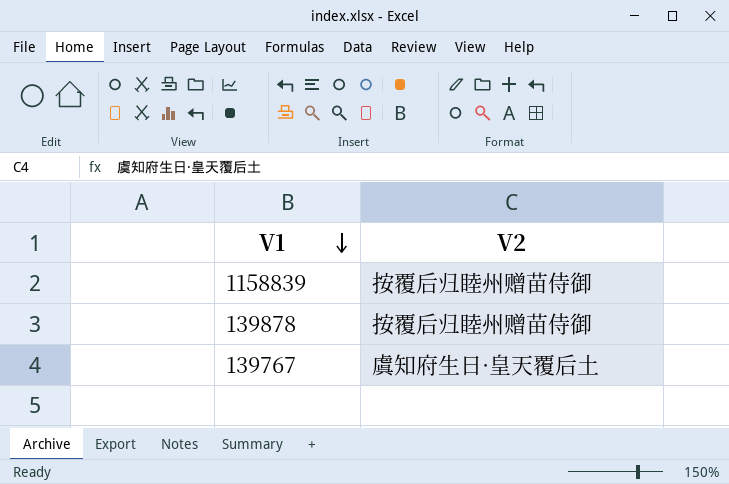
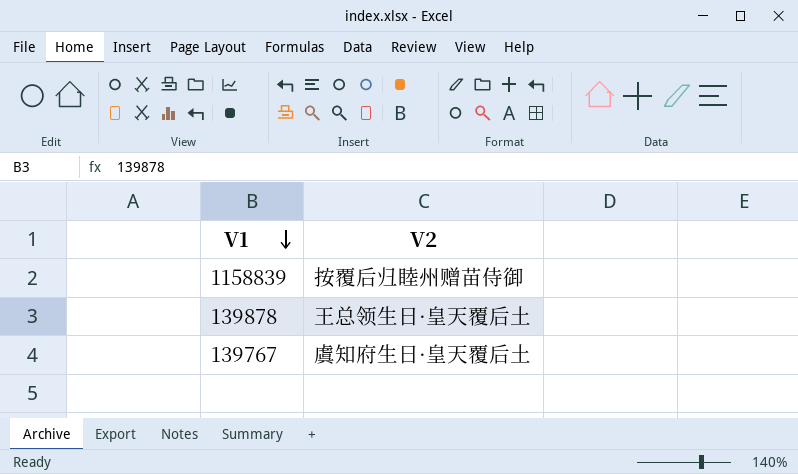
139878 | V2: 按覆后归睦州赠苗侍御 -> 王总领生日·皇天覆后土

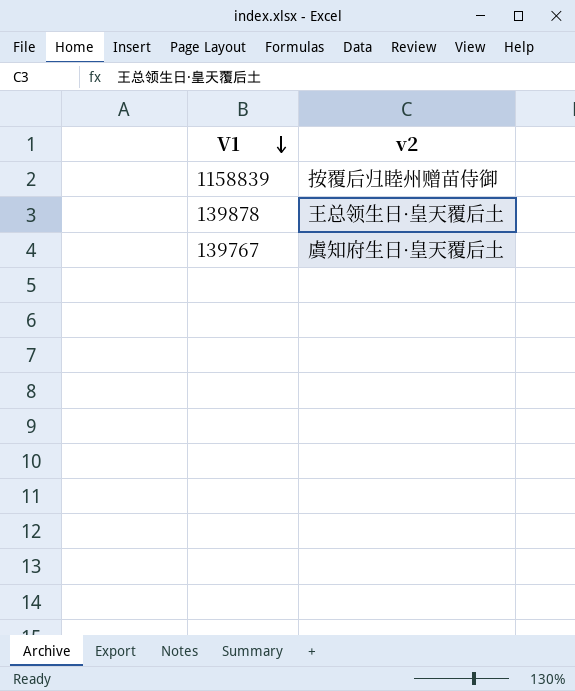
column name: V2 -> v2

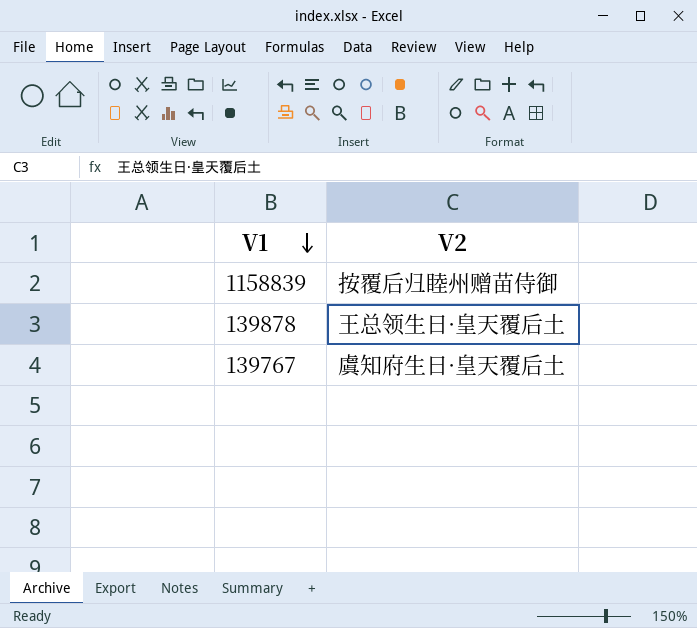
column name: v2 -> V2

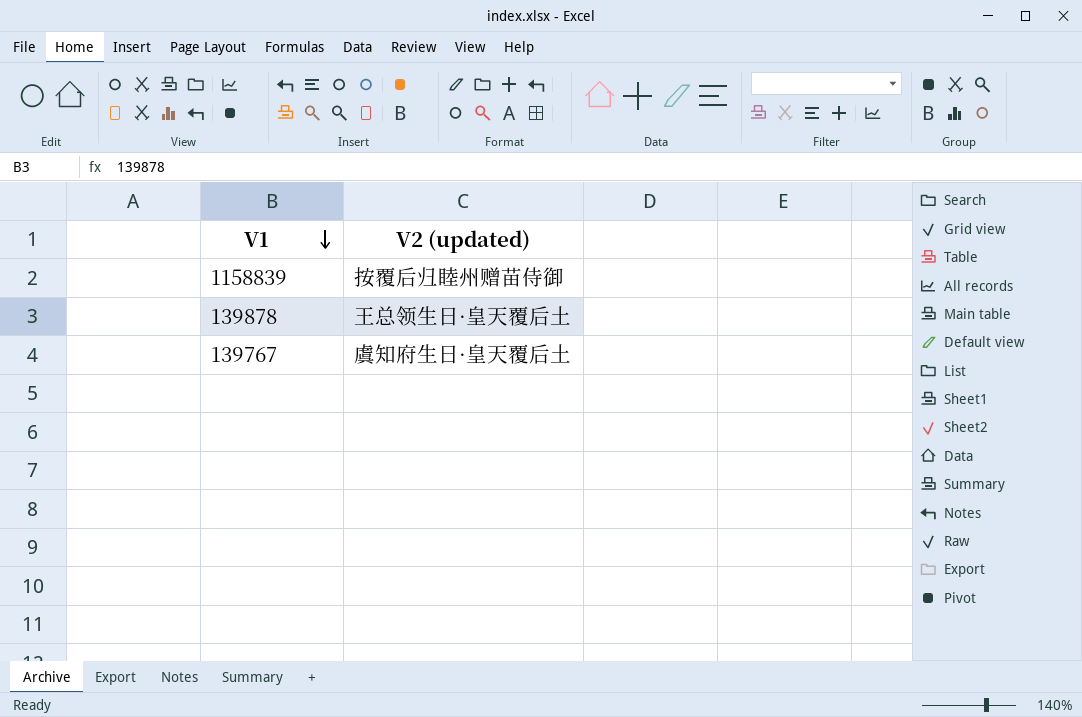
column name: V2 -> V2 (updated)

